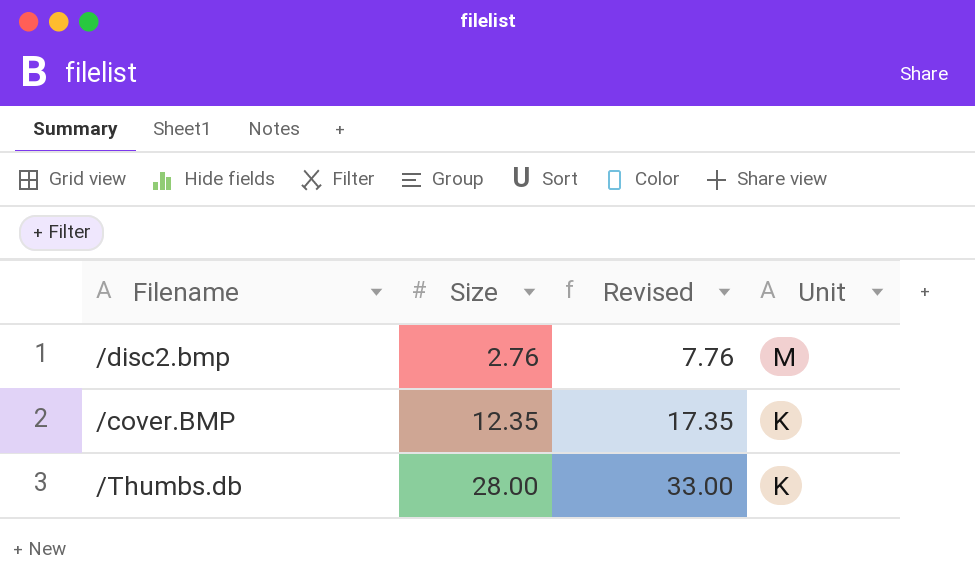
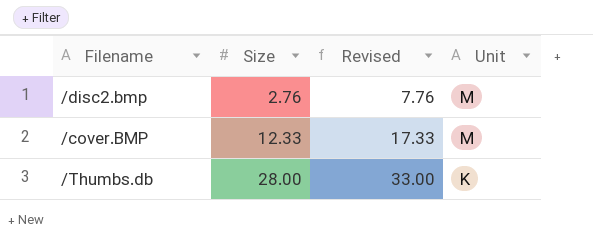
/cover.BMP | Size: 12.35 -> 12.33
/cover.BMP | Revised: 17.35 -> 17.33
/cover.BMP | Unit: K -> M

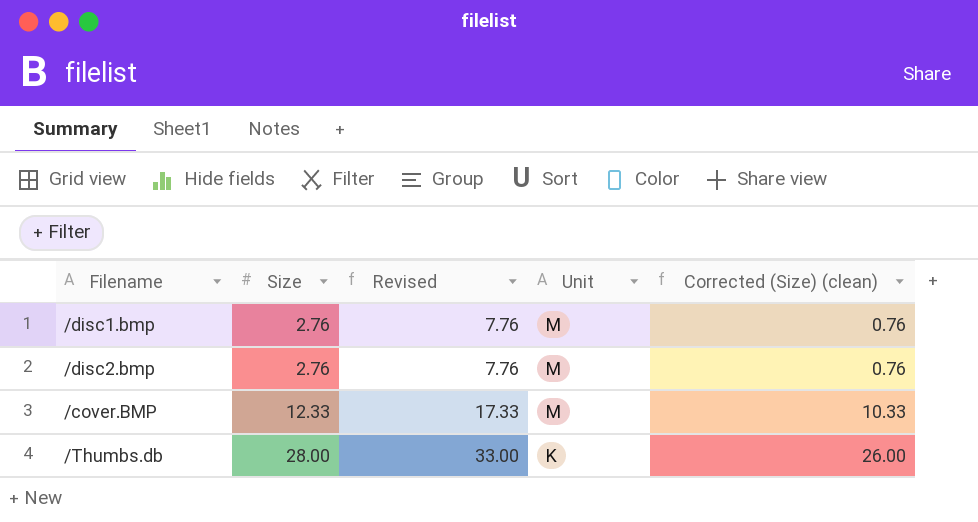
column Corrected (Size) (clean) | formula: none -> [Size] - 2
row /disc1.bmp: none -> 2.76 | 7.76 | M | 0.76

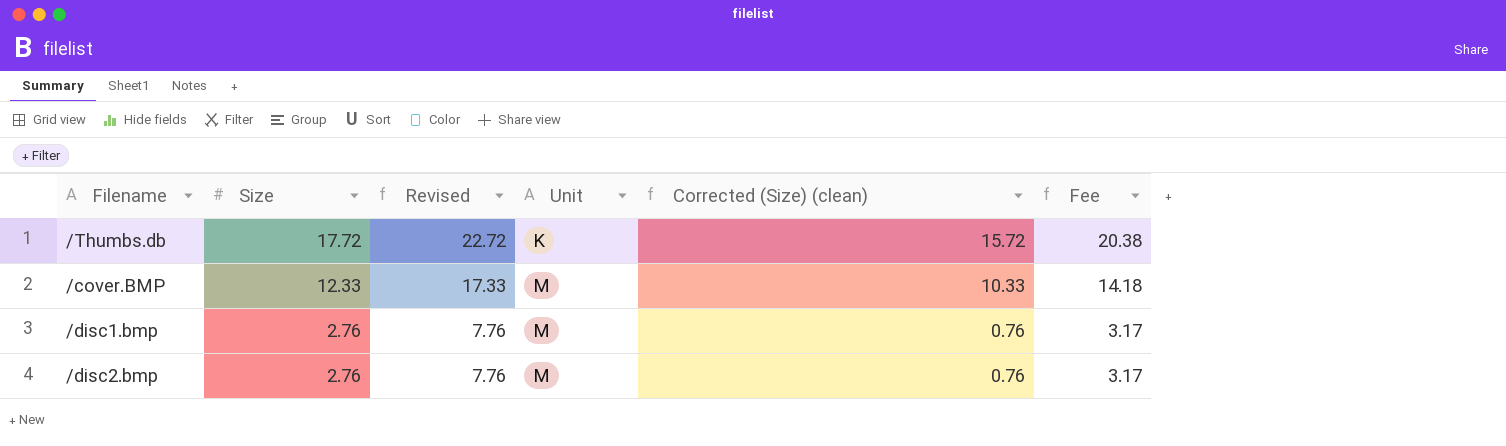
row order: Size ascending -> Size descending
column Fee | formula: none -> [Size] * 1.15
/Thumbs.db | Size: 28.00 -> 17.72
/Thumbs.db | Revised: 33.00 -> 22.72
/Thumbs.db | Corrected (Size) (clean): 26.00 -> 15.72

